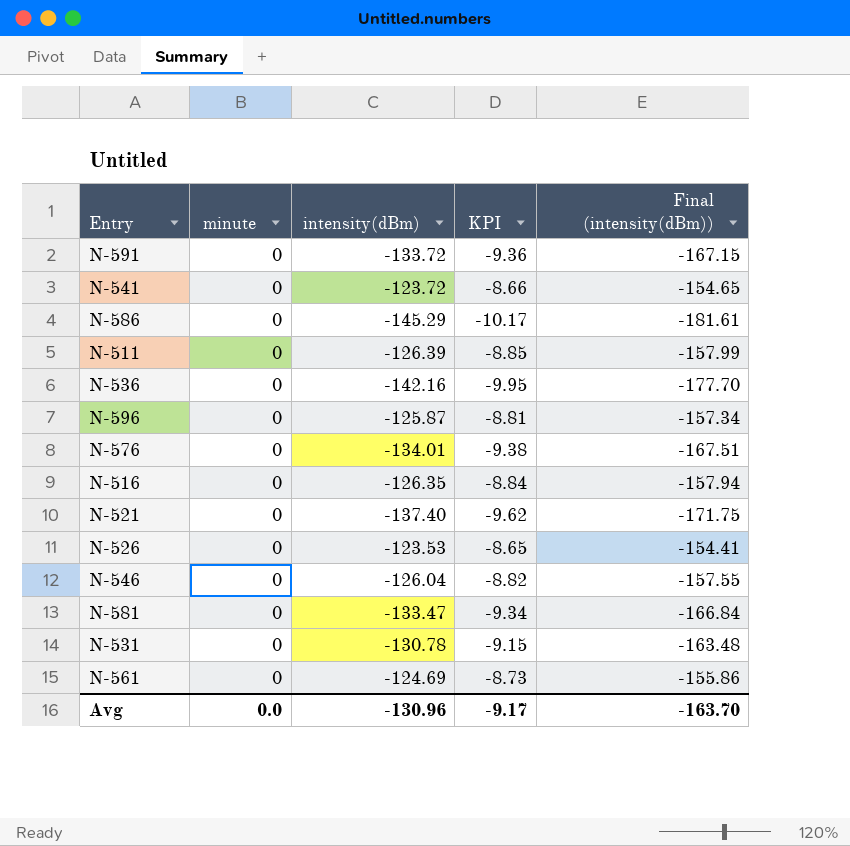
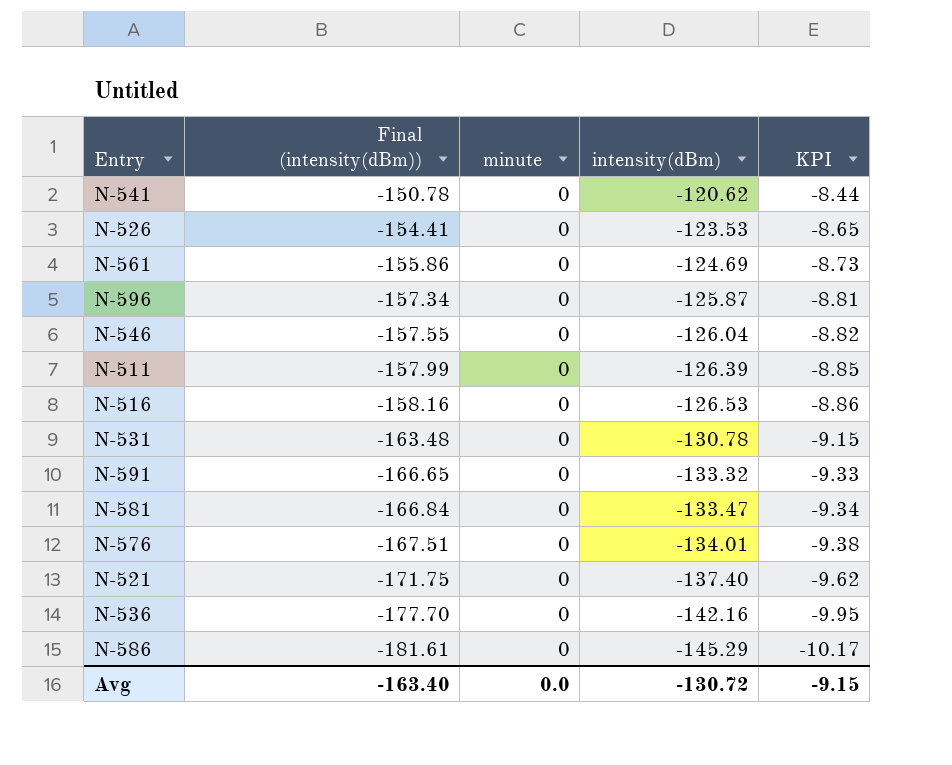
row order: none -> Final (intensity(dBm)) descending
column Final (intensity(dBm)) | position: 5 -> 2
N-541 | Final (intensity(dBm)): -154.65 -> -150.78
N-541 | intensity(dBm): -123.72 -> -120.62
N-541 | KPI: -8.66 -> -8.44
N-516 | Final (intensity(dBm)): -157.94 -> -158.16
N-516 | intensity(dBm): -126.35 -> -126.53
N-516 | KPI: -8.84 -> -8.86
N-591 | Final (intensity(dBm)): -167.15 -> -166.65
N-591 | intensity(dBm): -133.72 -> -133.32
N-591 | KPI: -9.36 -> -9.33
Avg | Final (intensity(dBm)): -163.70 -> -163.40
Avg | intensity(dBm): -130.96 -> -130.72
Avg | KPI: -9.17 -> -9.15

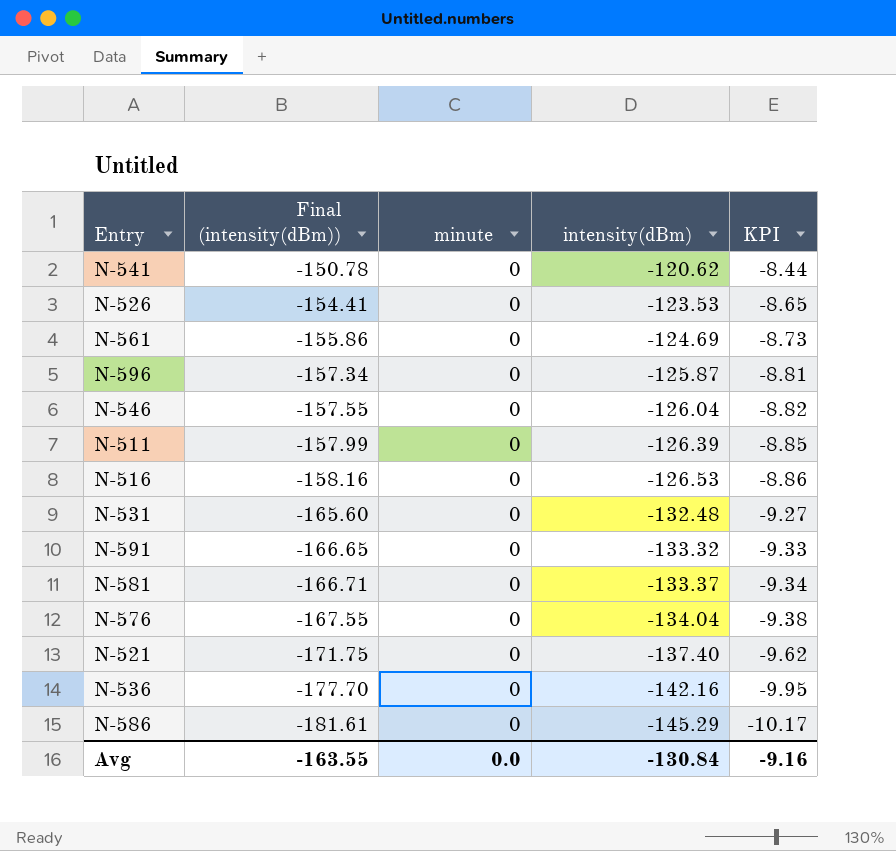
N-531 | Final (intensity(dBm)): -163.48 -> -165.60
N-531 | intensity(dBm): -130.78 -> -132.48
N-531 | KPI: -9.15 -> -9.27
N-581 | Final (intensity(dBm)): -166.84 -> -166.71
N-581 | intensity(dBm): -133.47 -> -133.37
N-576 | Final (intensity(dBm)): -167.51 -> -167.55
N-576 | intensity(dBm): -134.01 -> -134.04
Avg | Final (intensity(dBm)): -163.40 -> -163.55
Avg | intensity(dBm): -130.72 -> -130.84
Avg | KPI: -9.15 -> -9.16

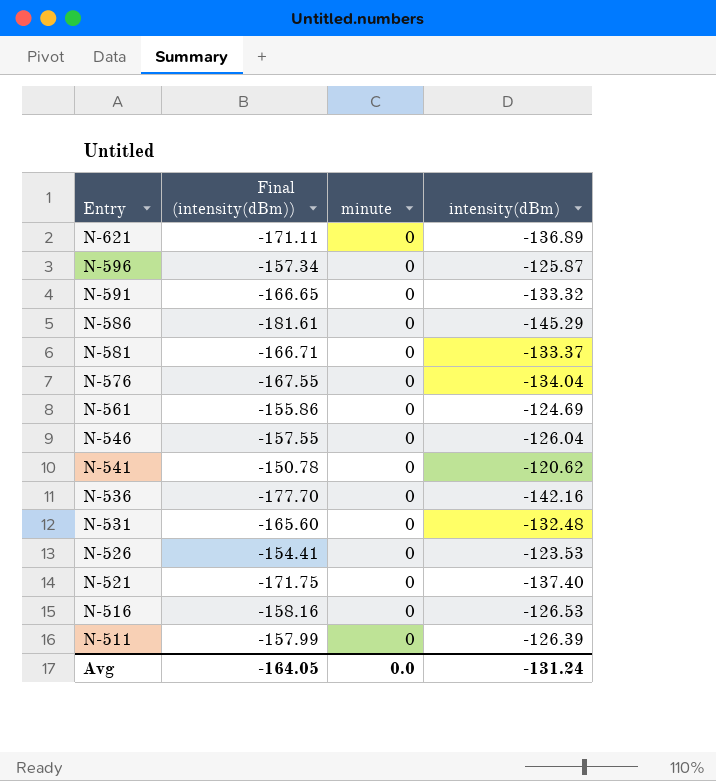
row order: Final (intensity(dBm)) descending -> Entry descending
column KPI | formula: [intensity(dBm)] * 0.07 -> none
row N-621: none -> -171.11 | 0 | -136.89
Avg | Final (intensity(dBm)): -163.55 -> -164.05
Avg | intensity(dBm): -130.84 -> -131.24

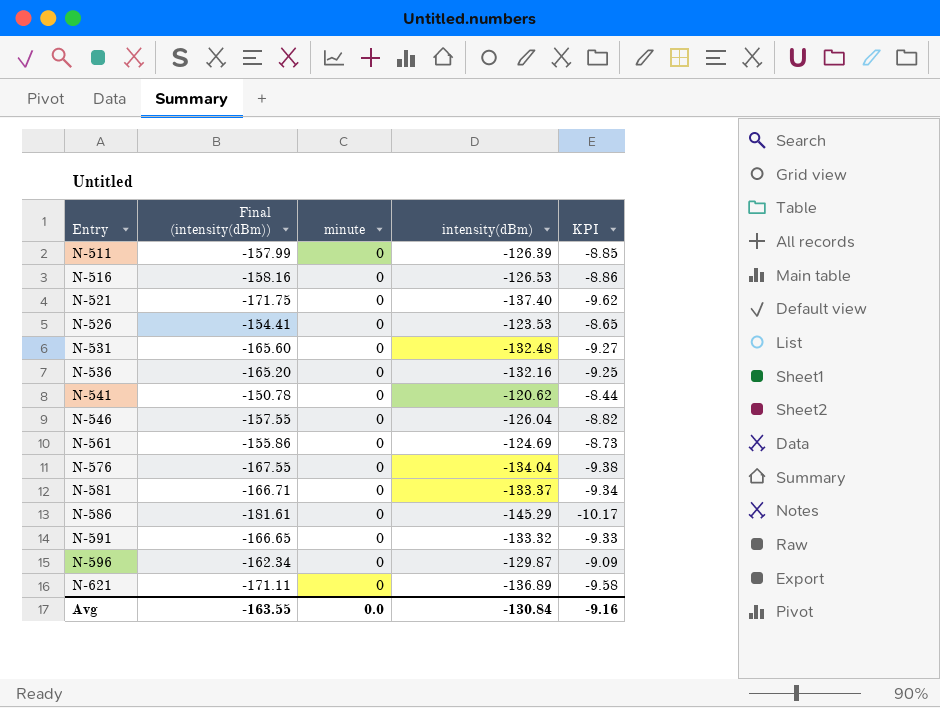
row order: Entry descending -> Entry ascending
column KPI | formula: none -> [intensity(dBm)] * 0.07
N-536 | Final (intensity(dBm)): -177.70 -> -165.20
N-536 | intensity(dBm): -142.16 -> -132.16
N-596 | Final (intensity(dBm)): -157.34 -> -162.34
N-596 | intensity(dBm): -125.87 -> -129.87
Avg | Final (intensity(dBm)): -164.05 -> -163.55
Avg | intensity(dBm): -131.24 -> -130.84

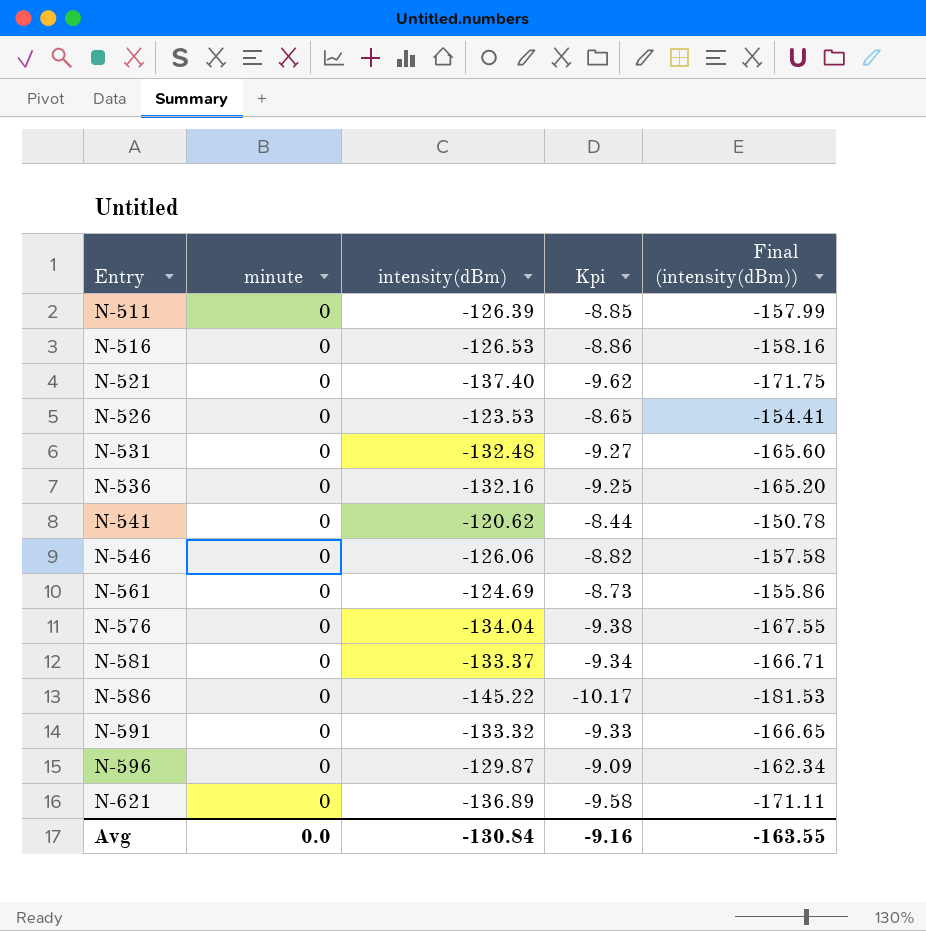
column name: KPI -> Kpi
column Final (intensity(dBm)) | position: 2 -> 5
N-546 | intensity(dBm): -126.04 -> -126.06
N-546 | Final (intensity(dBm)): -157.55 -> -157.58
N-586 | intensity(dBm): -145.29 -> -145.22
N-586 | Final (intensity(dBm)): -181.61 -> -181.53

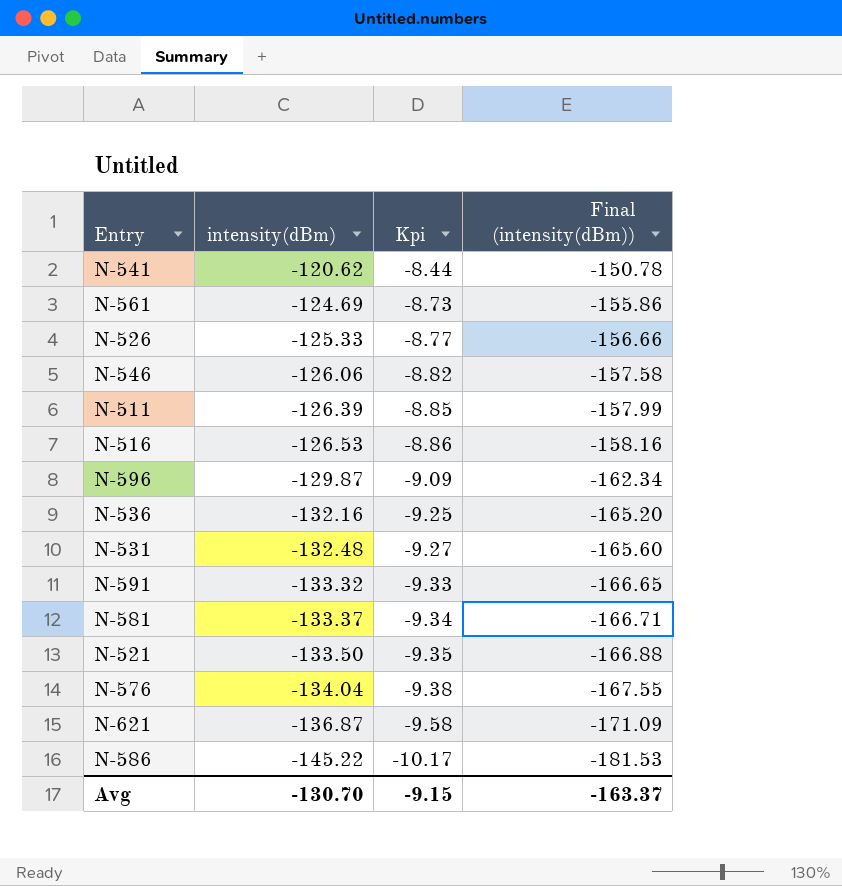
row order: Entry ascending -> intensity(dBm) descending
column minute | position: 2 -> none
N-526 | intensity(dBm): -123.53 -> -125.33
N-526 | Kpi: -8.65 -> -8.77
N-526 | Final (intensity(dBm)): -154.41 -> -156.66
N-521 | intensity(dBm): -137.40 -> -133.50
N-521 | Kpi: -9.62 -> -9.35
N-521 | Final (intensity(dBm)): -171.75 -> -166.88
N-621 | intensity(dBm): -136.89 -> -136.87
N-621 | Final (intensity(dBm)): -171.11 -> -171.09
Avg | intensity(dBm): -130.84 -> -130.70
Avg | Kpi: -9.16 -> -9.15
Avg | Final (intensity(dBm)): -163.55 -> -163.37

